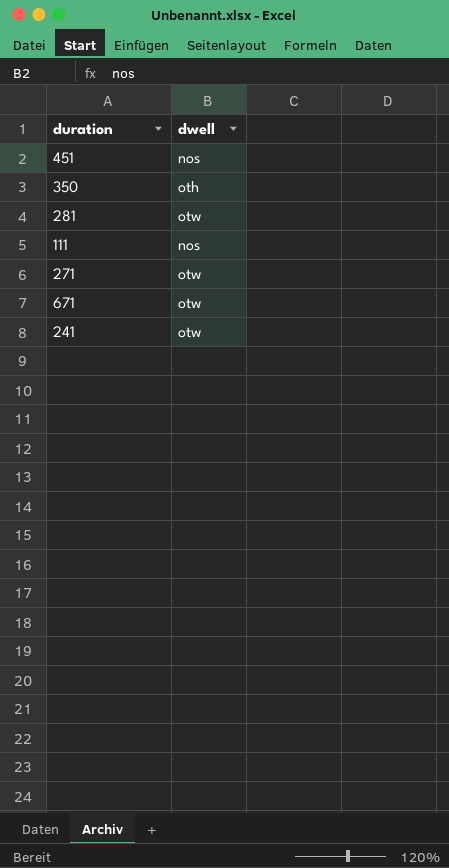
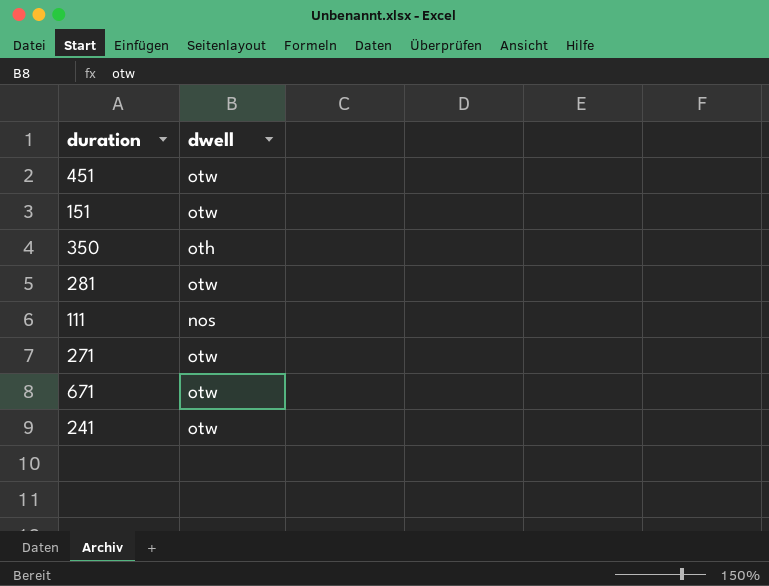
451 | dwell: nos -> otw
row 151: none -> otw

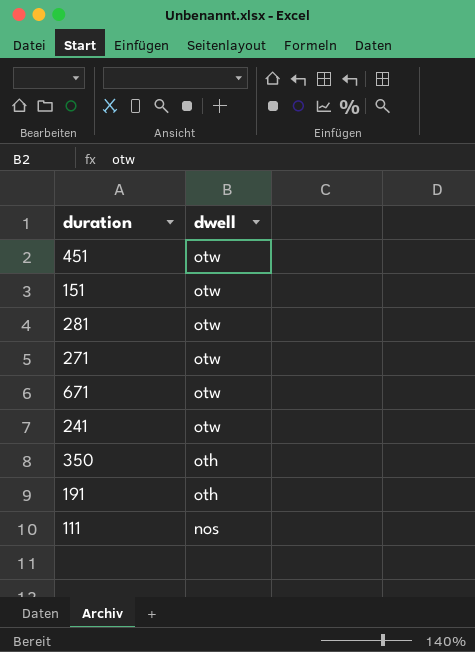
row order: none -> dwell descending
row 191: none -> oth

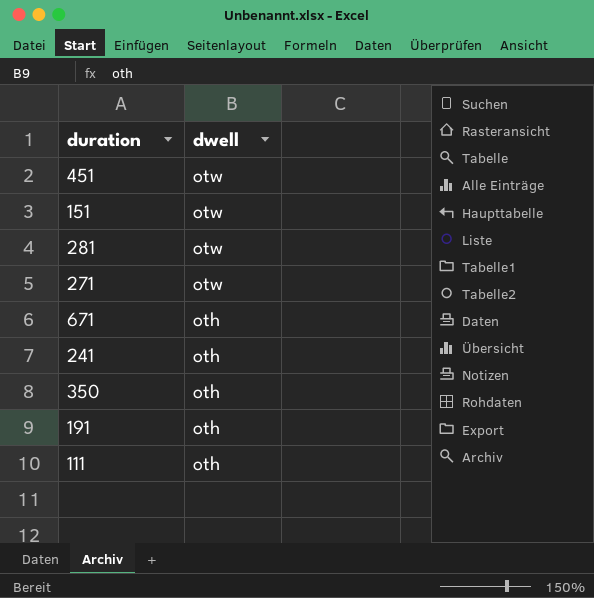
671 | dwell: otw -> oth
241 | dwell: otw -> oth
111 | dwell: nos -> oth

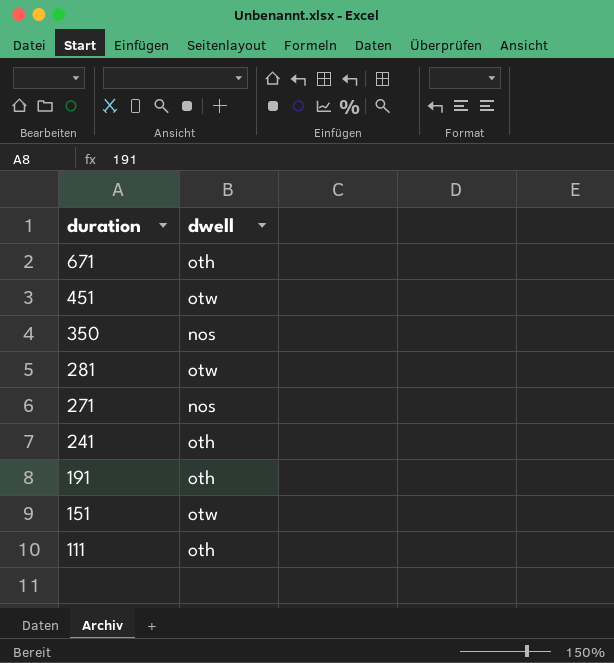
row order: dwell descending -> duration descending
350 | dwell: oth -> nos
271 | dwell: otw -> nos

